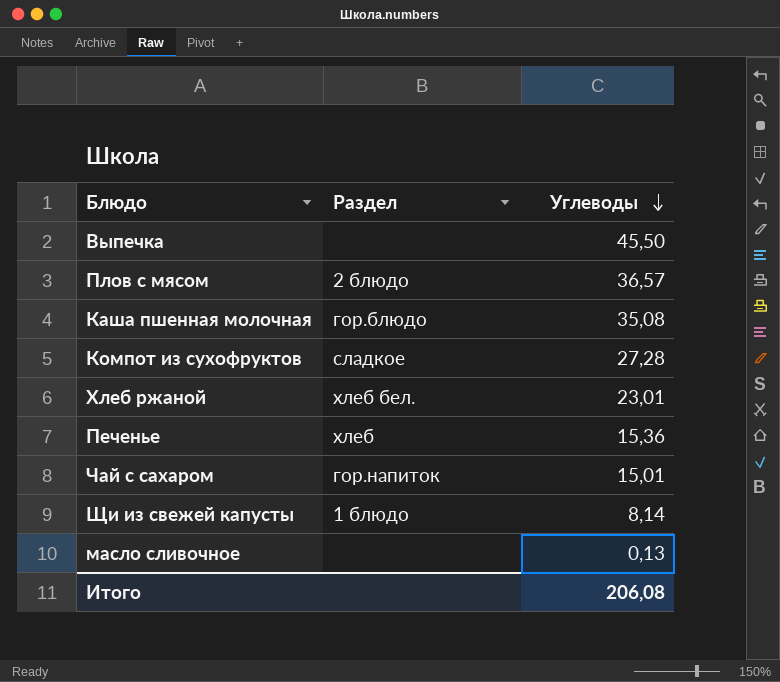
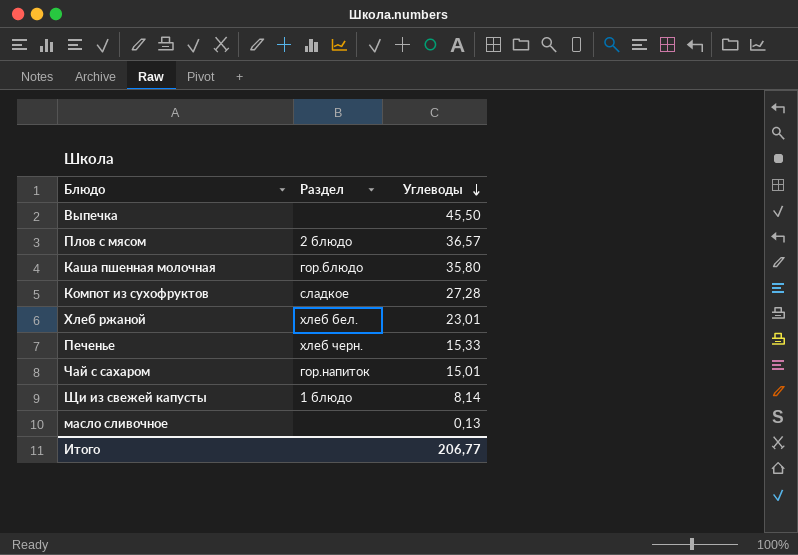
Каша пшенная молочная | Углеводы: 35,08 -> 35,80
Печенье | Раздел: хлеб -> хлеб черн.
Печенье | Углеводы: 15,36 -> 15,33
Итого | Углеводы: 206,08 -> 206,77

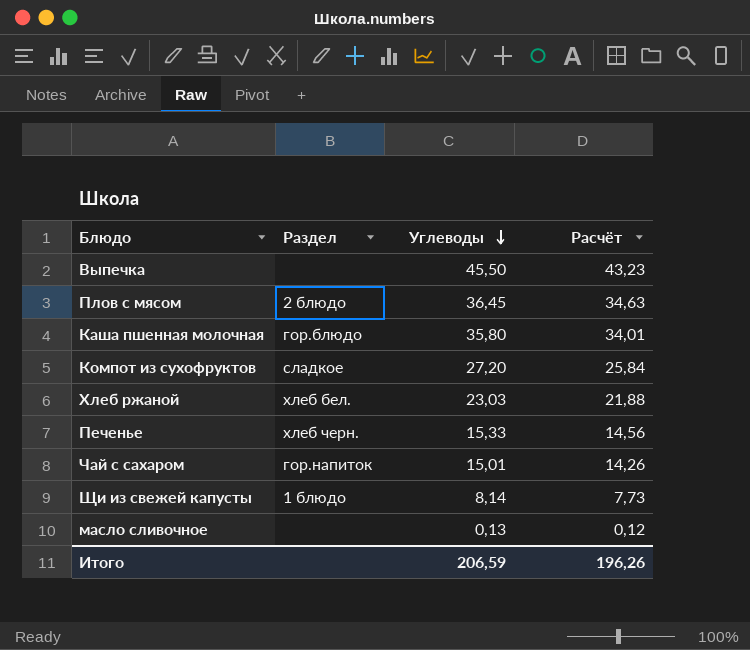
column Расчёт | formula: none -> [Углеводы] * 0,95
Плов с мясом | Углеводы: 36,57 -> 36,45
Компот из сухофруктов | Углеводы: 27,28 -> 27,20
Хлеб ржаной | Углеводы: 23,01 -> 23,03
Итого | Углеводы: 206,77 -> 206,59

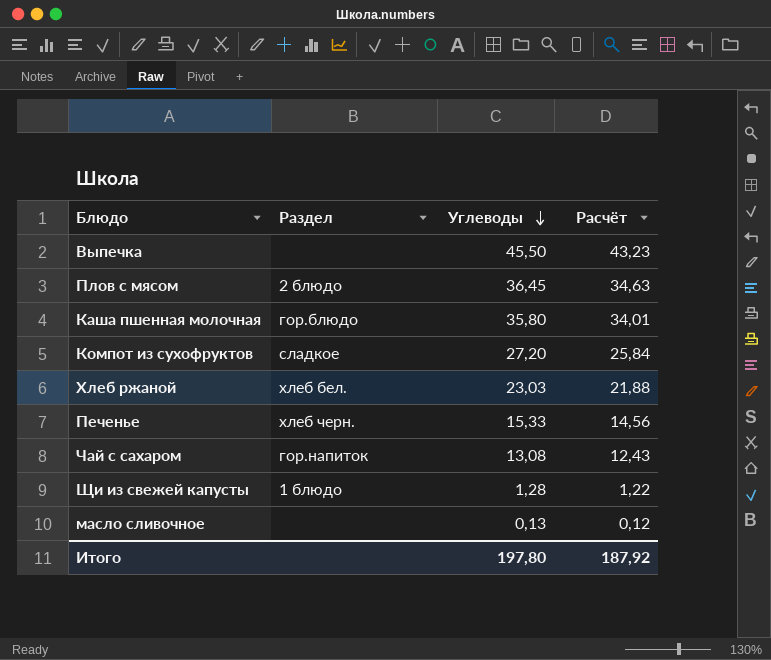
Чай с сахаром | Углеводы: 15,01 -> 13,08
Чай с сахаром | Расчёт: 14,26 -> 12,43
Щи из свежей капусты | Углеводы: 8,14 -> 1,28
Щи из свежей капусты | Расчёт: 7,73 -> 1,22
Итого | Углеводы: 206,59 -> 197,80
Итого | Расчёт: 196,26 -> 187,92

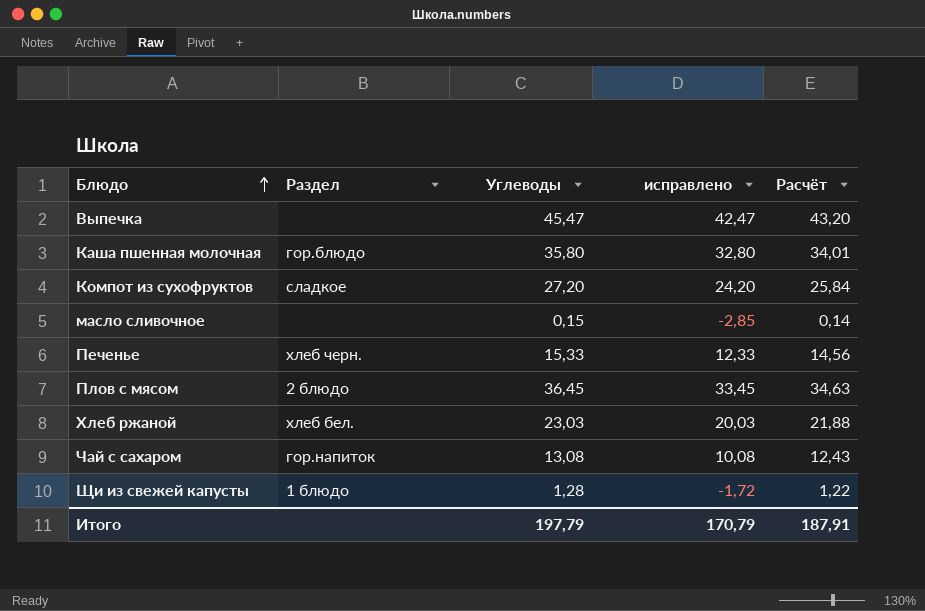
row order: Углеводы descending -> Блюдо ascending
column исправлено | formula: none -> [Углеводы] - 3
Выпечка | Углеводы: 45,50 -> 45,47
Выпечка | Расчёт: 43,23 -> 43,20
масло сливочное | Углеводы: 0,13 -> 0,15
масло сливочное | Расчёт: 0,12 -> 0,14
Итого | Углеводы: 197,80 -> 197,79
Итого | Расчёт: 187,92 -> 187,91

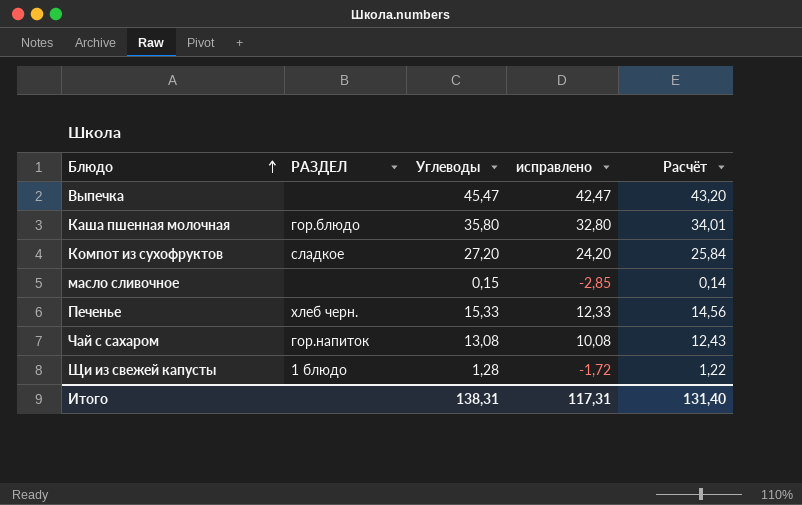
column name: Раздел -> РАЗДЕЛ
row Плов с мясом: 2 блюдо | 36,45 | 33,45 | 34,63 -> none
row Хлеб ржаной: хлеб бел. | 23,03 | 20,03 | 21,88 -> none
Итого | Углеводы: 197,79 -> 138,31
Итого | исправлено: 170,79 -> 117,31
Итого | Расчёт: 187,91 -> 131,40

